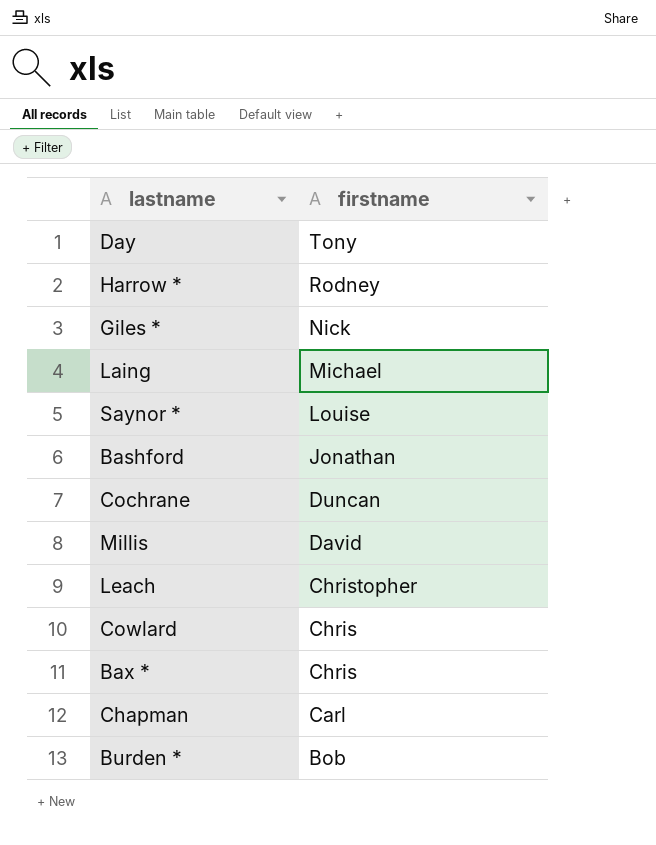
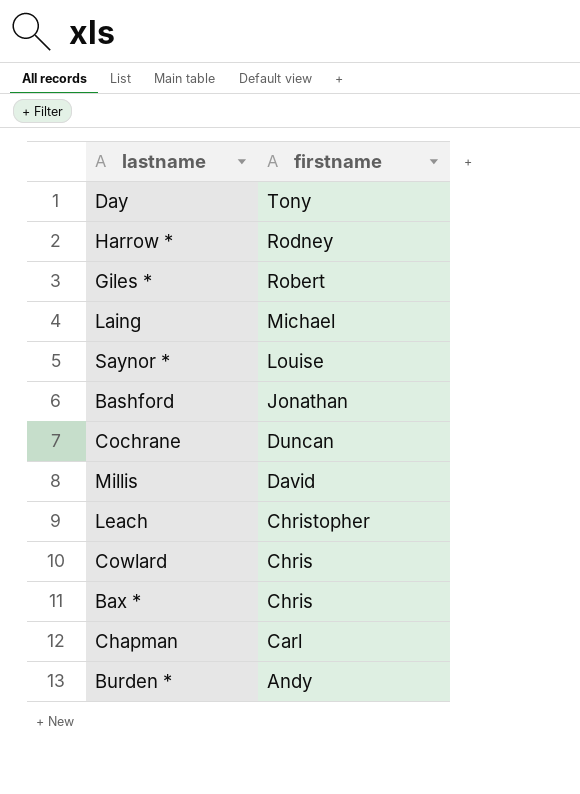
Giles * | firstname: Nick -> Robert
Burden * | firstname: Bob -> Andy

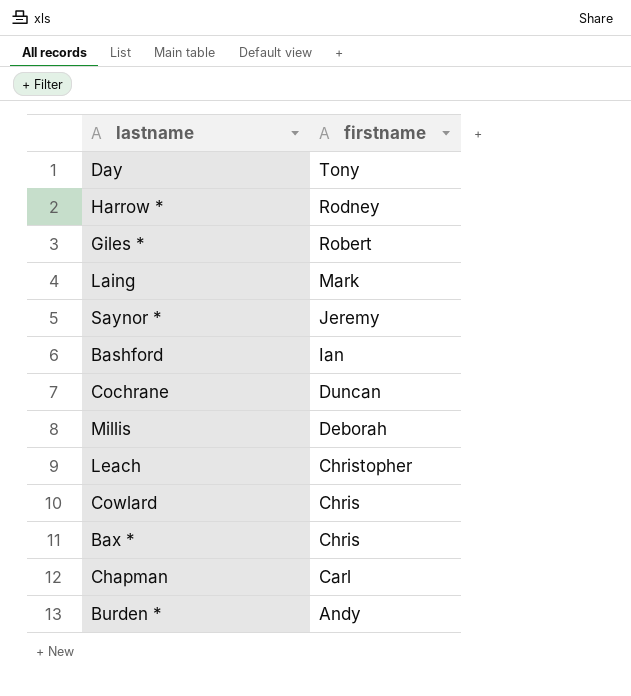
Laing | firstname: Michael -> Mark
Saynor * | firstname: Louise -> Jeremy
Bashford | firstname: Jonathan -> Ian
Millis | firstname: David -> Deborah

